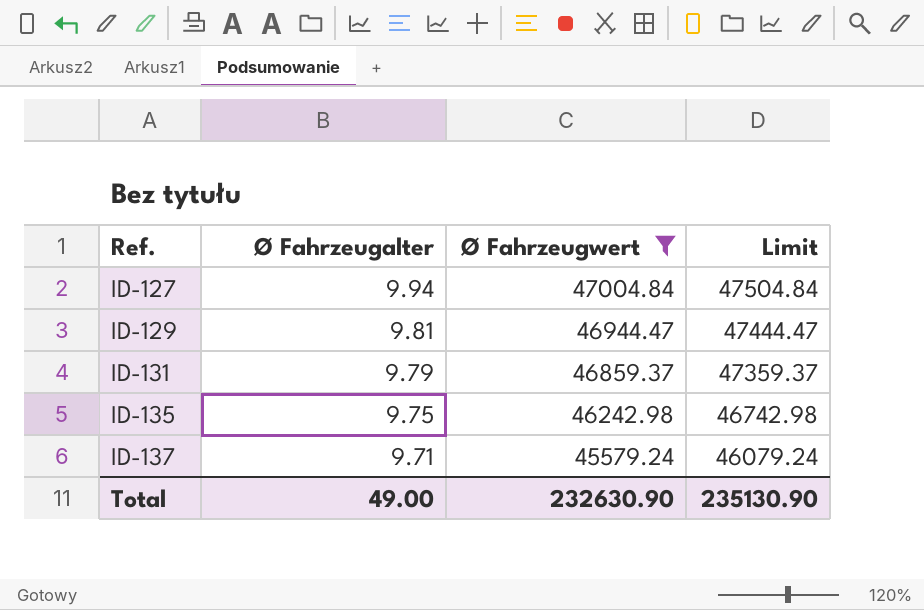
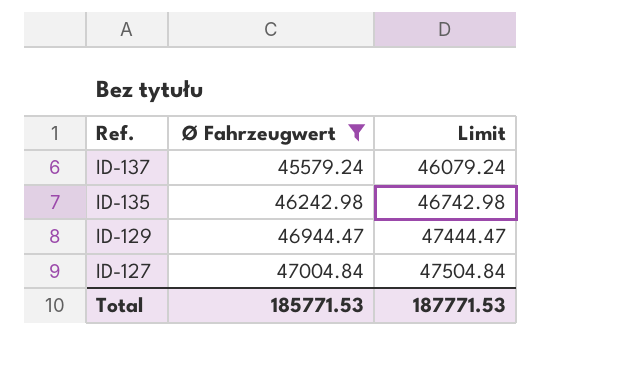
row order: Ref. ascending -> Ref. descending
column Ø Fahrzeugalter | position: 2 -> none
row ID-131: 9.79 | 46859.37 | 47359.37 -> none
Total | Ø Fahrzeugwert: 232630.90 -> 185771.53
Total | Limit: 235130.90 -> 187771.53

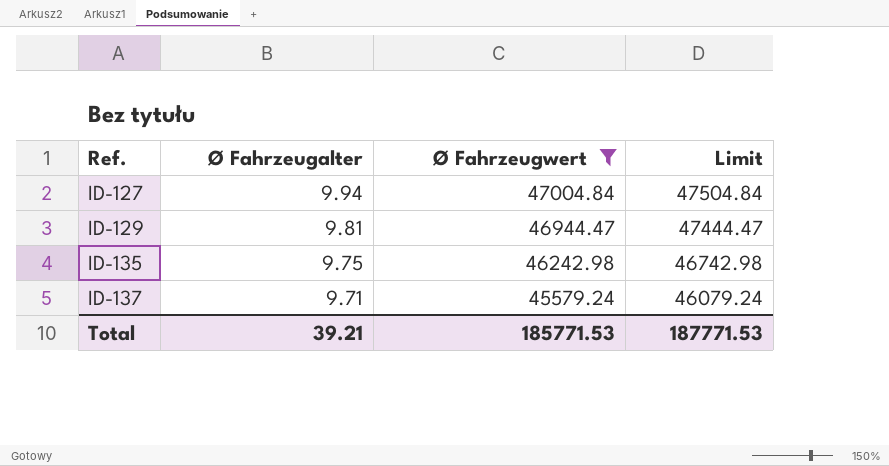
row order: Ref. descending -> Ref. ascending
column Ø Fahrzeugalter | position: none -> 2

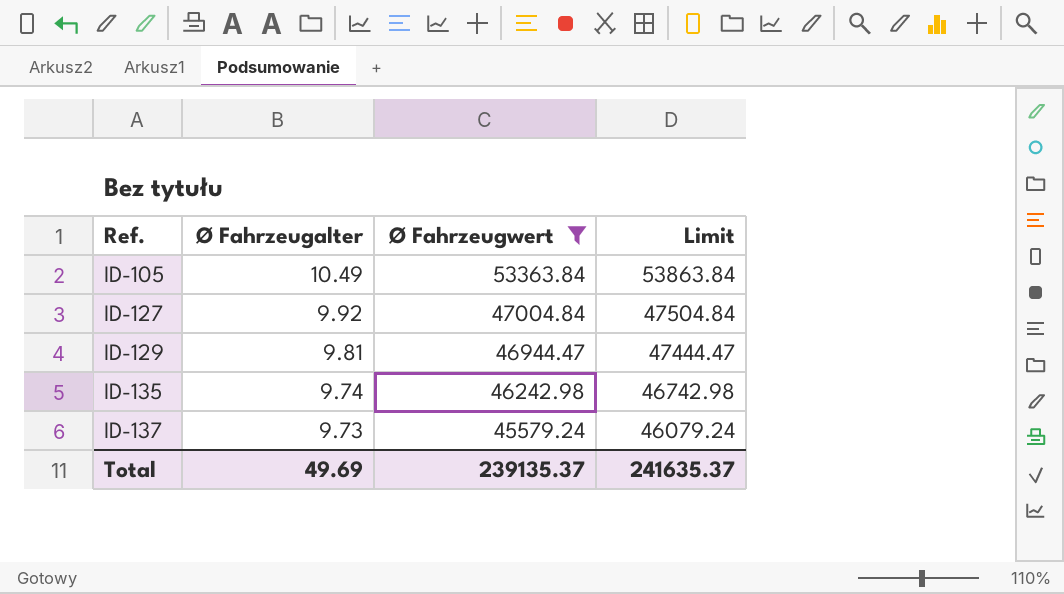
row ID-105: none -> 10.49 | 53363.84 | 53863.84
ID-127 | Ø Fahrzeugalter: 9.94 -> 9.92
ID-135 | Ø Fahrzeugalter: 9.75 -> 9.74
ID-137 | Ø Fahrzeugalter: 9.71 -> 9.73
Total | Ø Fahrzeugalter: 39.21 -> 49.69
Total | Ø Fahrzeugwert: 185771.53 -> 239135.37
Total | Limit: 187771.53 -> 241635.37

